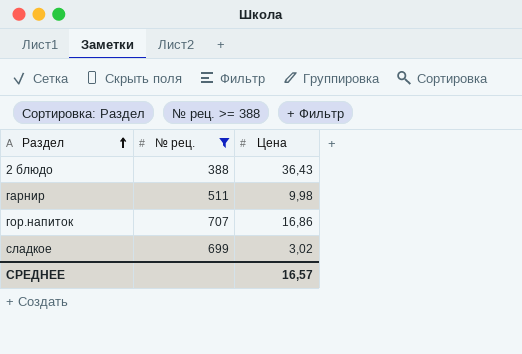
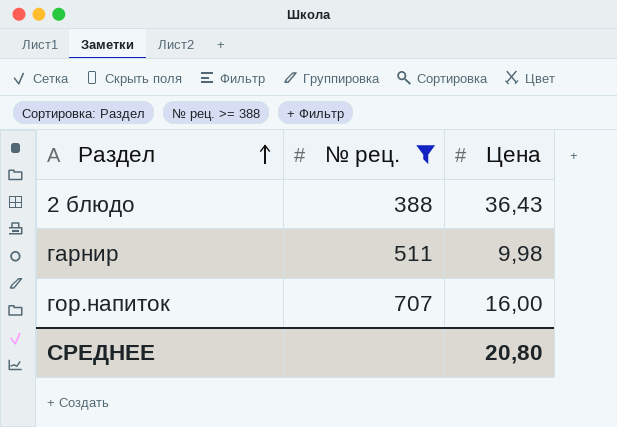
row сладкое: 699 | 3,02 -> none
гор.напиток | Цена: 16,86 -> 16,00
СРЕДНЕЕ | Цена: 16,57 -> 20,80

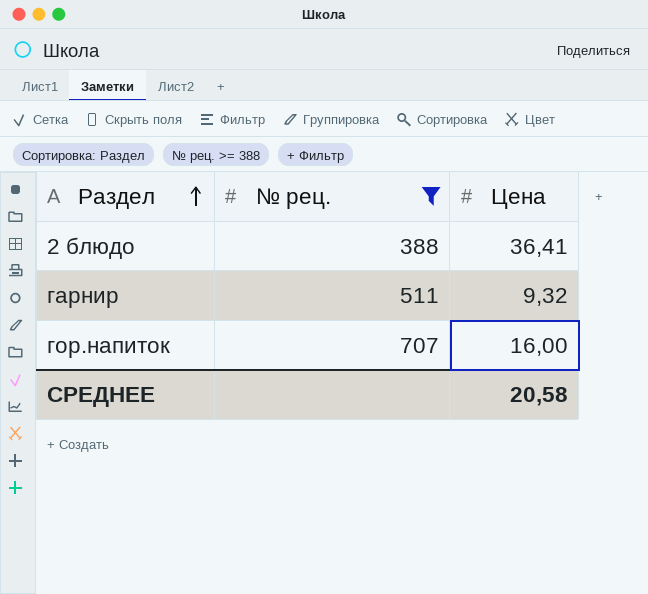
2 блюдо | Цена: 36,43 -> 36,41
гарнир | Цена: 9,98 -> 9,32
СРЕДНЕЕ | Цена: 20,80 -> 20,58

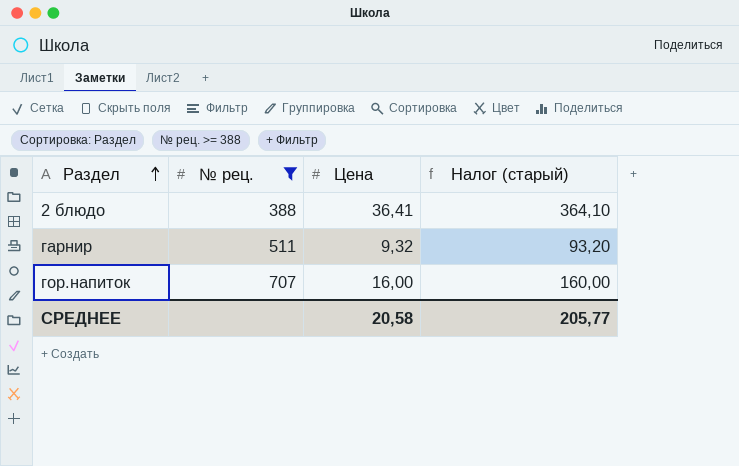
column Налог (старый) | formula: none -> [Цена] * 10

